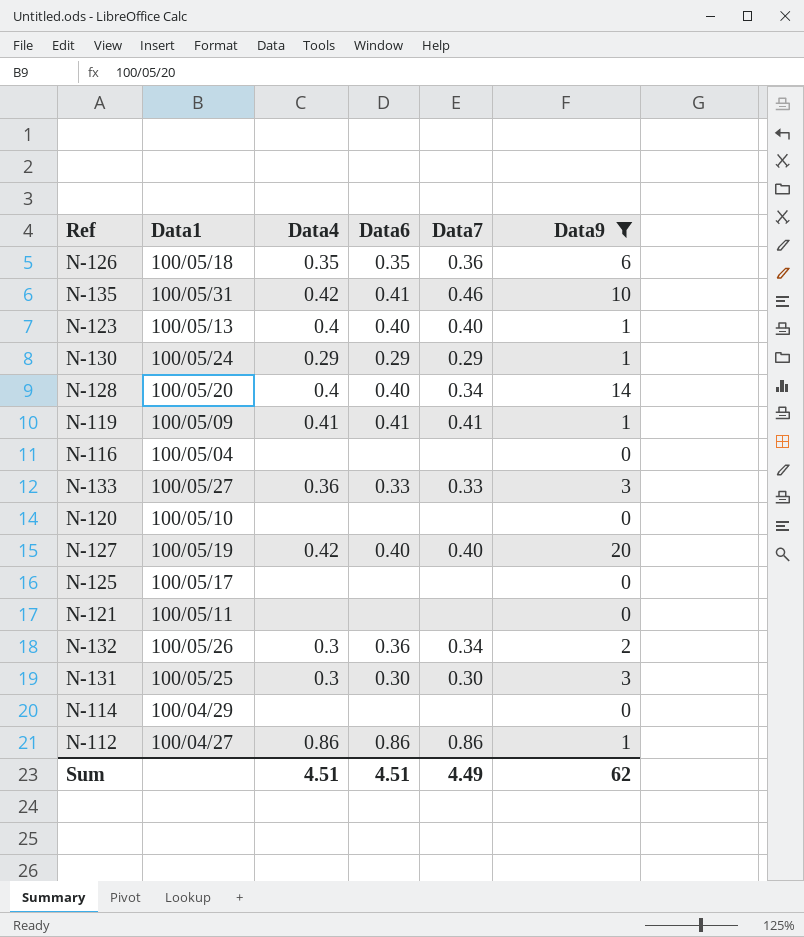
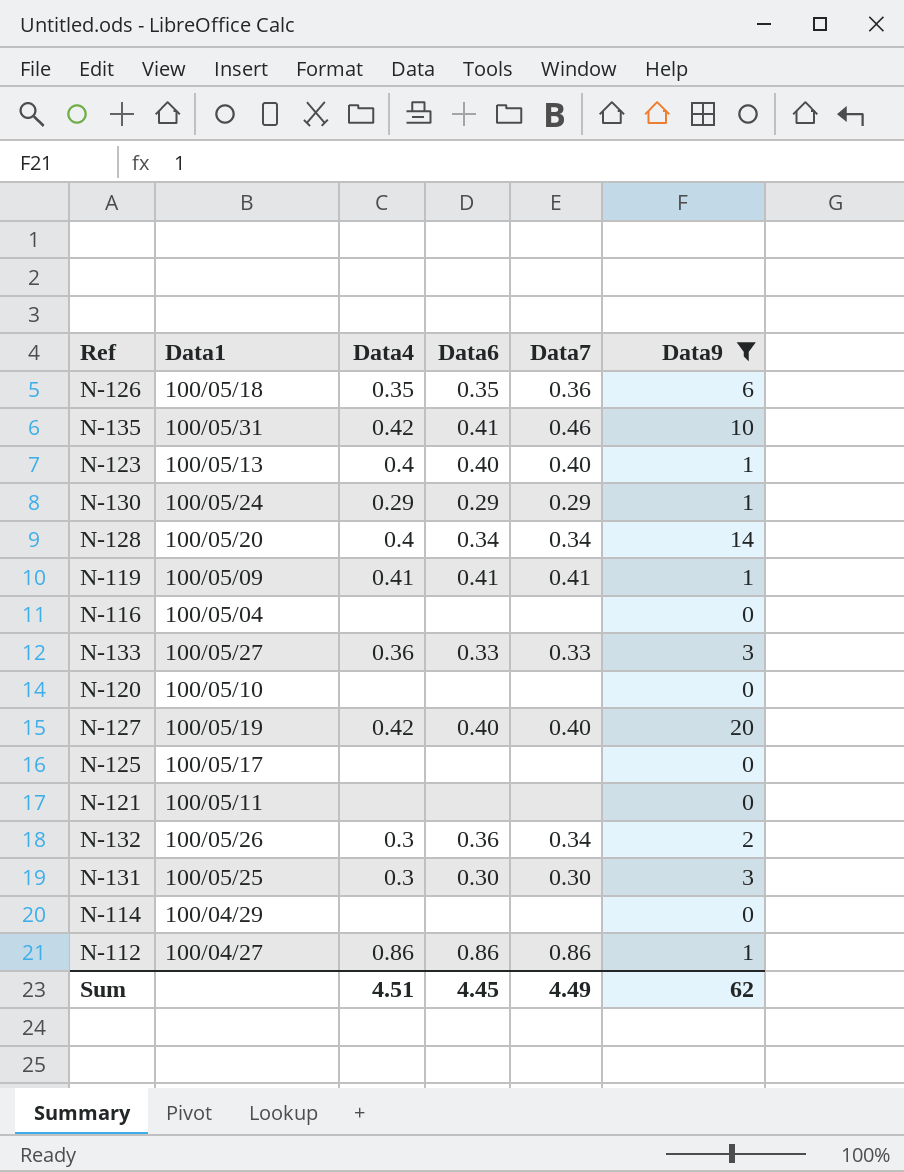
N-128 | Data6: 0.40 -> 0.34
Sum | Data6: 4.51 -> 4.45

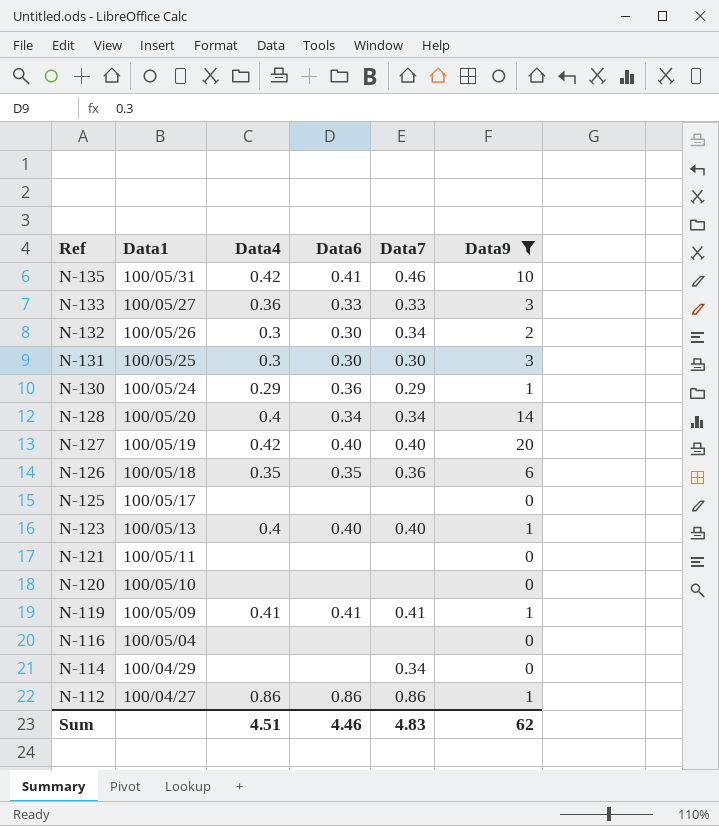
row order: none -> Ref descending
N-132 | Data6: 0.36 -> 0.30
N-130 | Data6: 0.29 -> 0.36
N-114 | Data7: none -> 0.34
Sum | Data6: 4.45 -> 4.46
Sum | Data7: 4.49 -> 4.83

